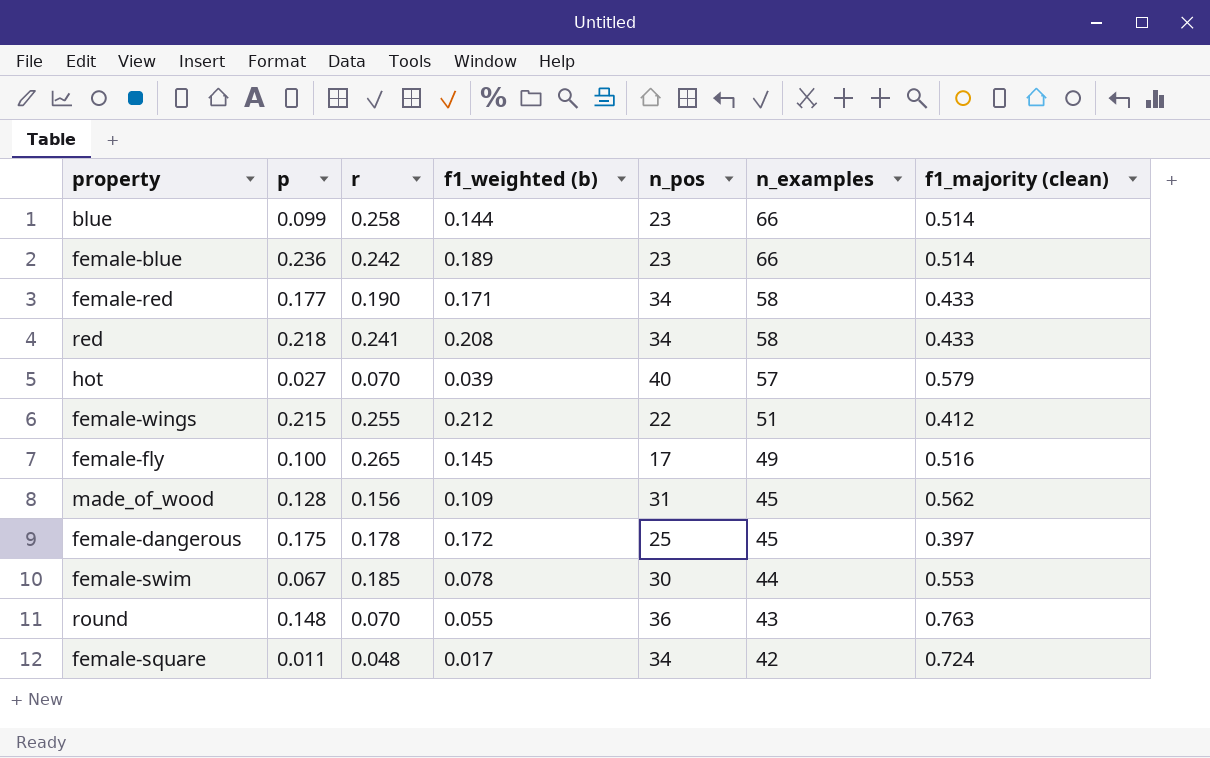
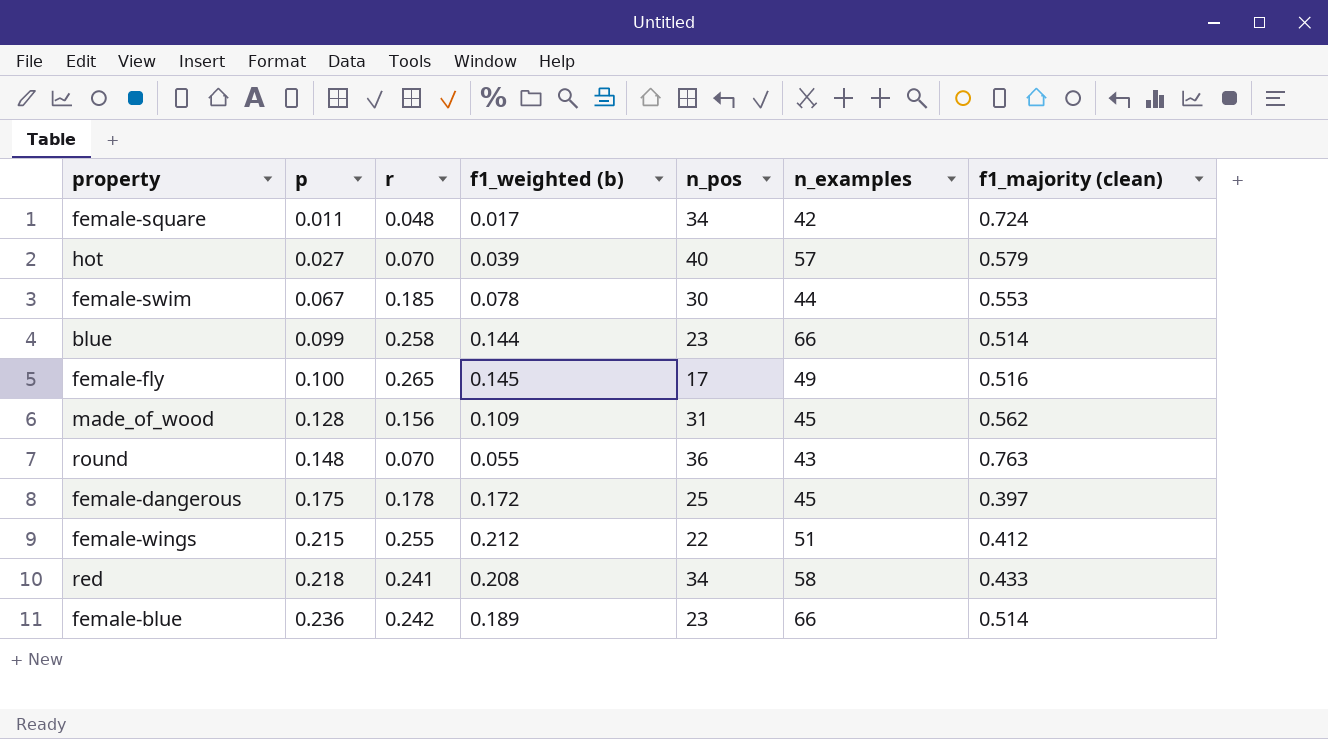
row order: n_examples descending -> p ascending
row female-red: 0.177 | 0.190 | 0.171 | 34 | 58 | 0.433 -> none

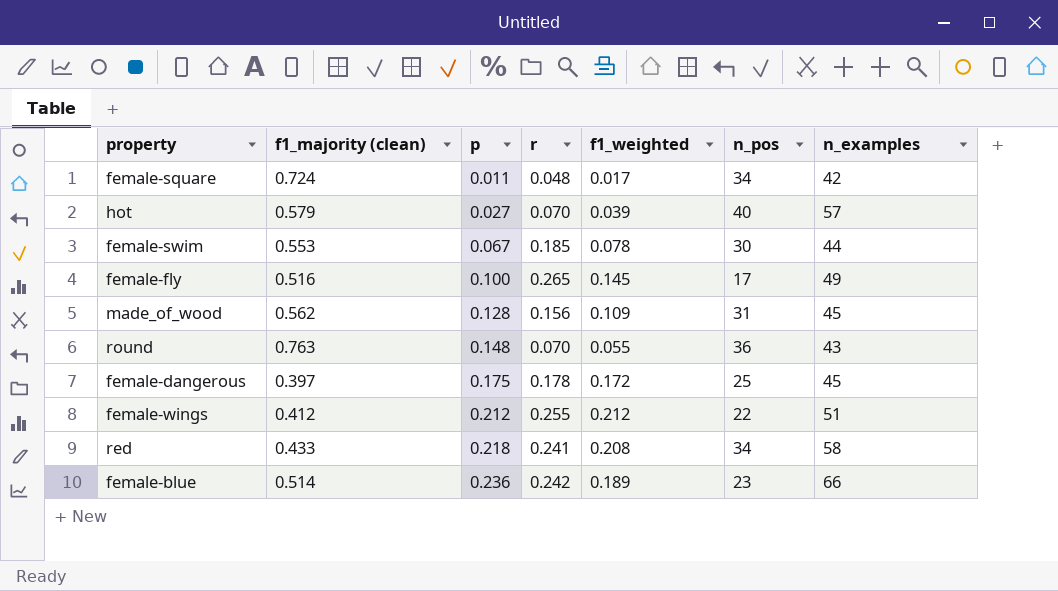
column f1_majority (clean) | position: 7 -> 2
column name: f1_weighted (b) -> f1_weighted
row blue: 0.099 | 0.258 | 0.144 | 23 | 66 | 0.514 -> none
female-wings | p: 0.215 -> 0.212

